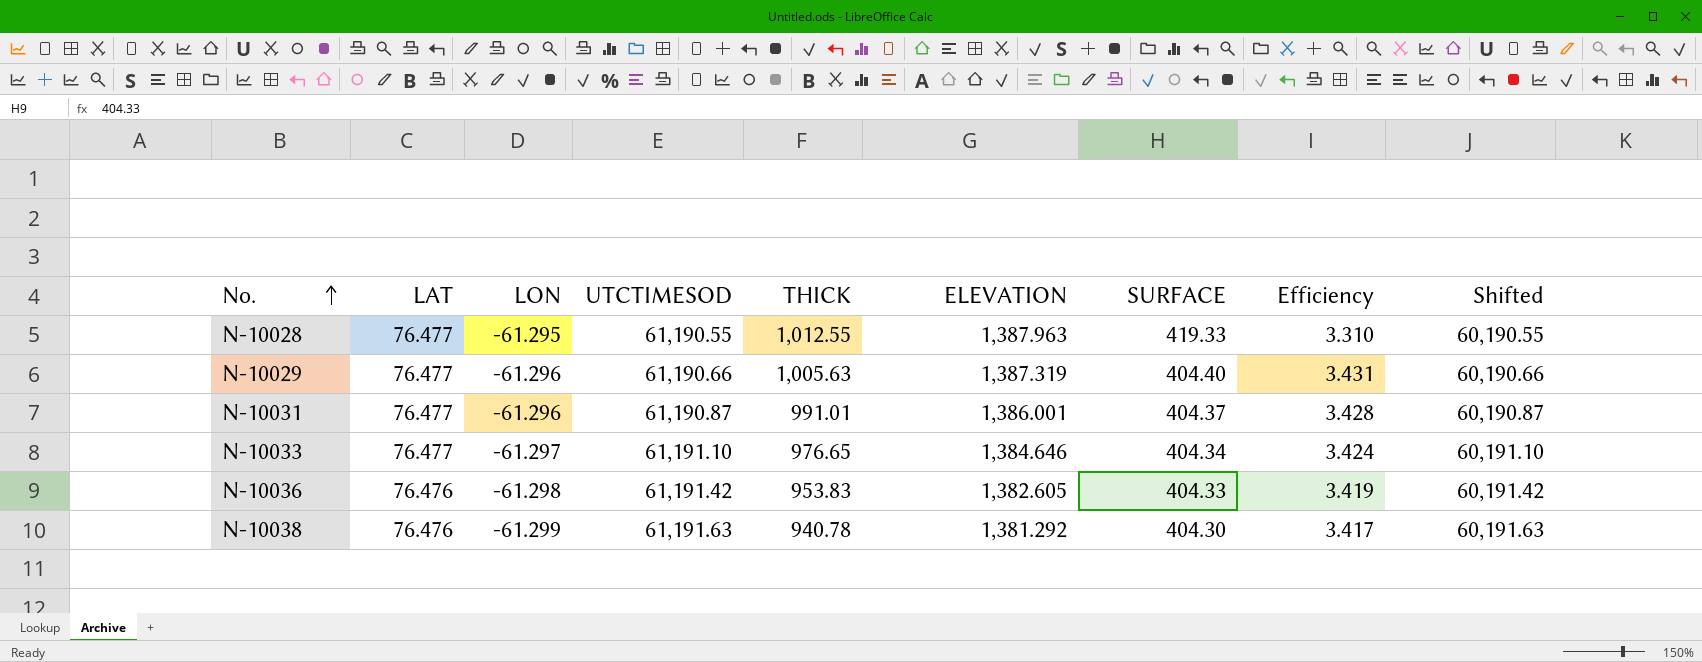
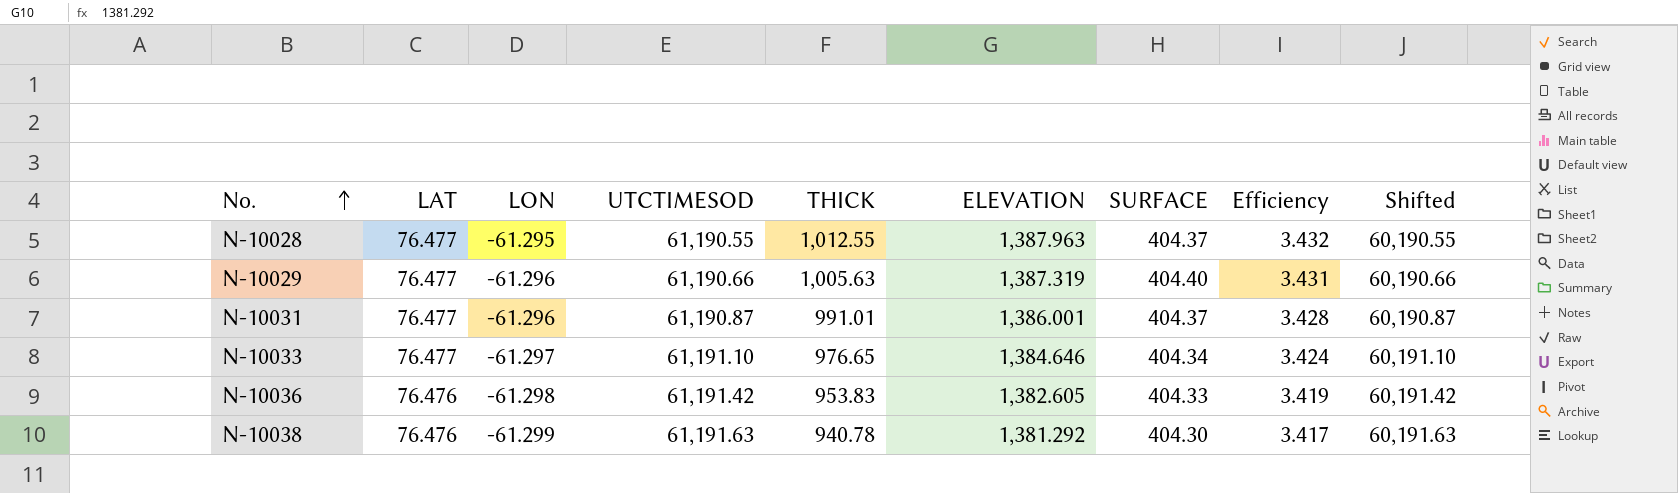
N-10028 | SURFACE: 419.33 -> 404.37
N-10028 | Efficiency: 3.310 -> 3.432

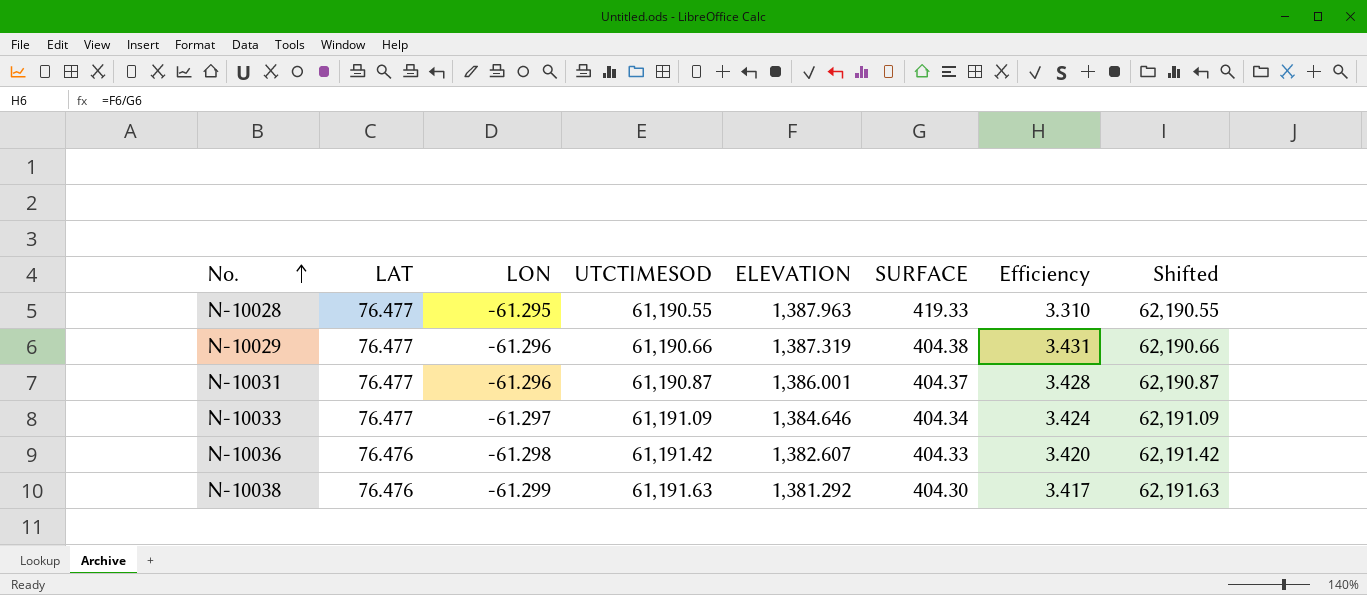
column THICK | position: 5 -> none
column Shifted | formula: [UTCTIMESOD] - 1000 -> [UTCTIMESOD] + 1000
N-10028 | SURFACE: 404.37 -> 419.33
N-10028 | Efficiency: 3.432 -> 3.310
N-10029 | SURFACE: 404.40 -> 404.38
N-10033 | UTCTIMESOD: 61,191.10 -> 61,191.09
N-10036 | ELEVATION: 1,382.605 -> 1,382.607
N-10036 | Efficiency: 3.419 -> 3.420

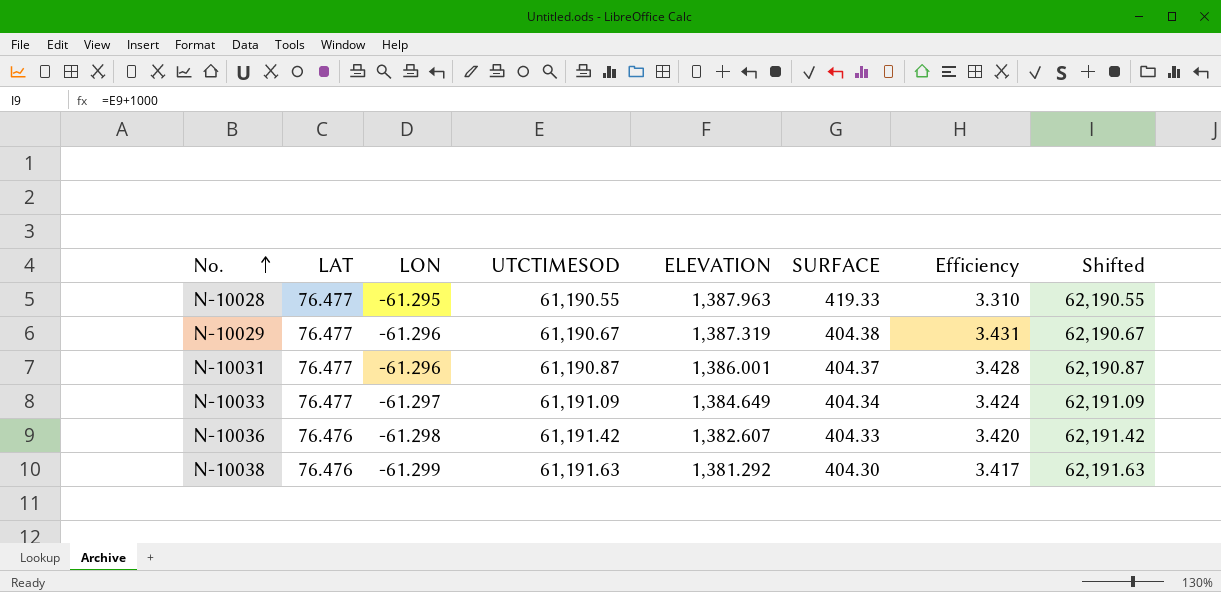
N-10029 | UTCTIMESOD: 61,190.66 -> 61,190.67
N-10029 | Shifted: 62,190.66 -> 62,190.67
N-10033 | ELEVATION: 1,384.646 -> 1,384.649

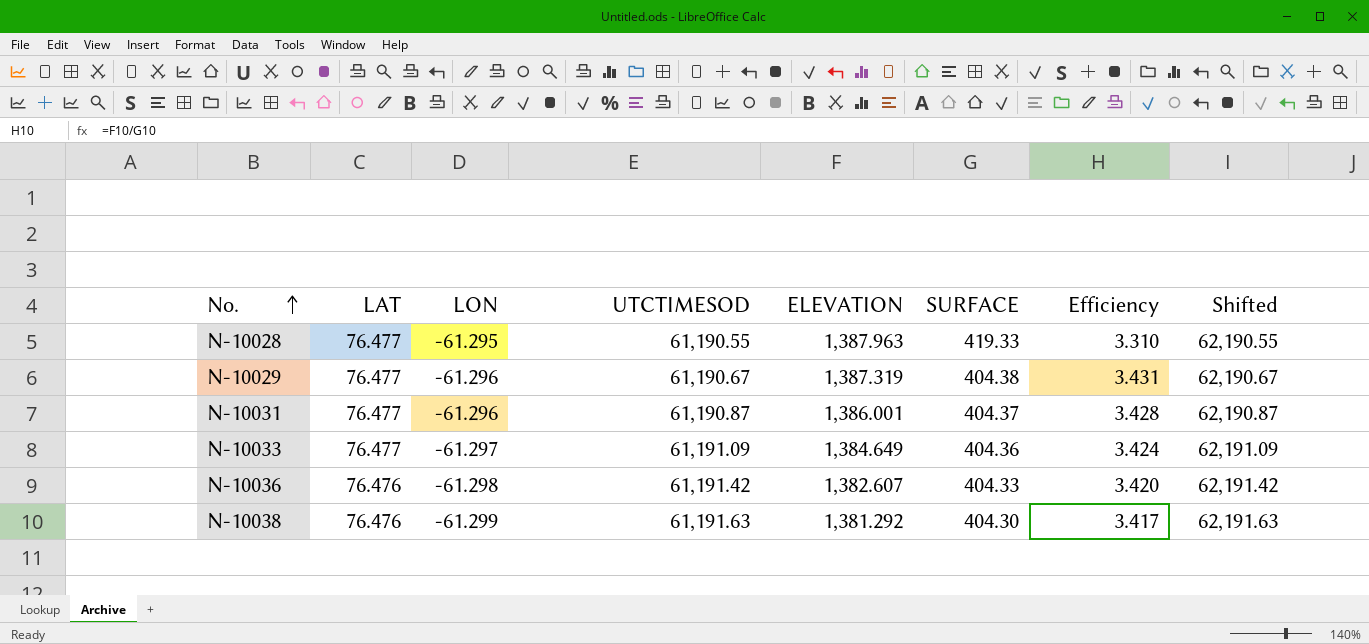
N-10033 | SURFACE: 404.34 -> 404.36

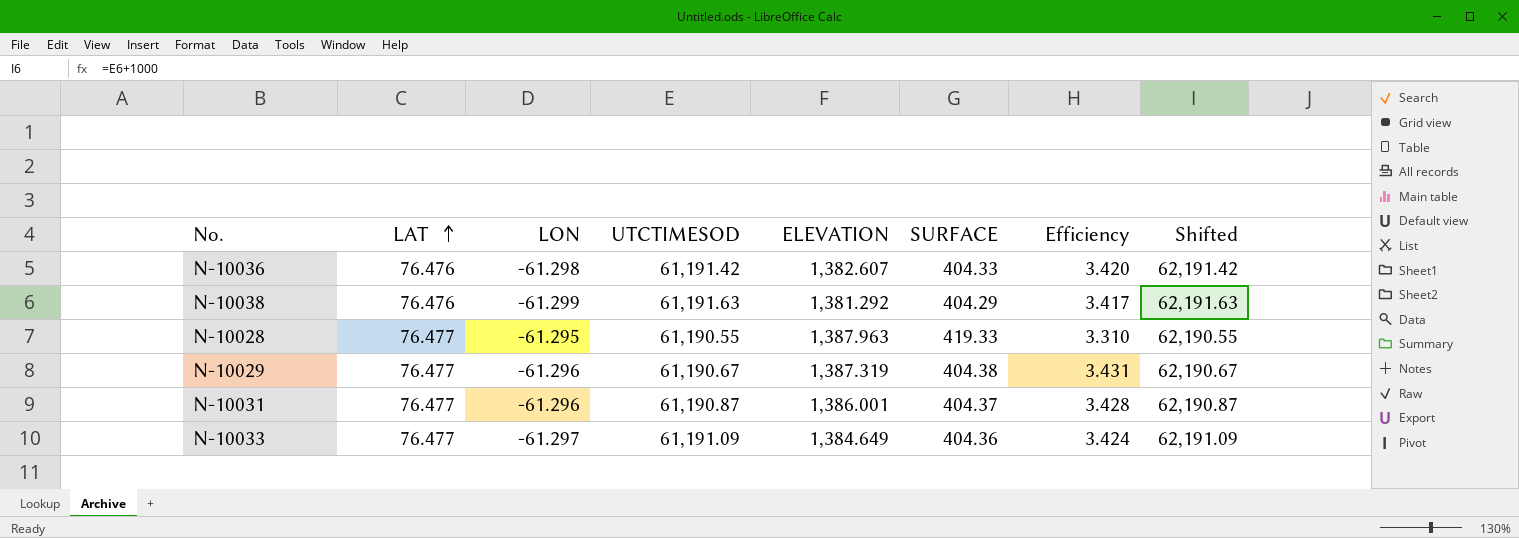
row order: No. ascending -> LAT ascending
N-10038 | SURFACE: 404.30 -> 404.29

